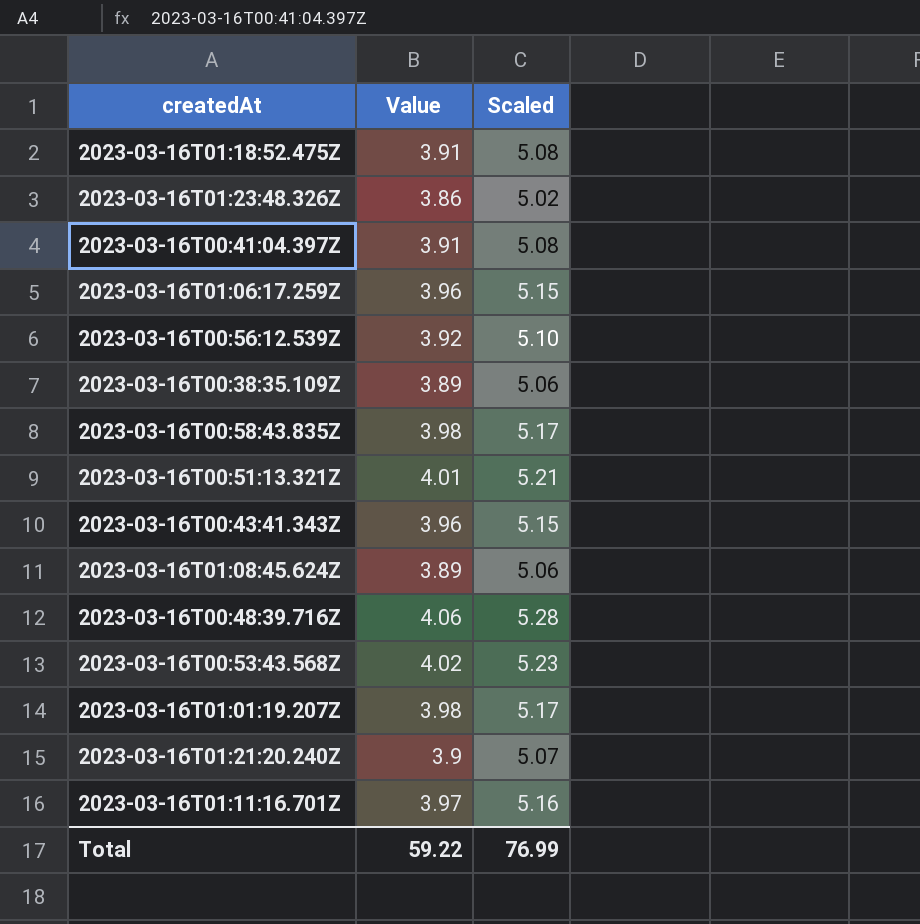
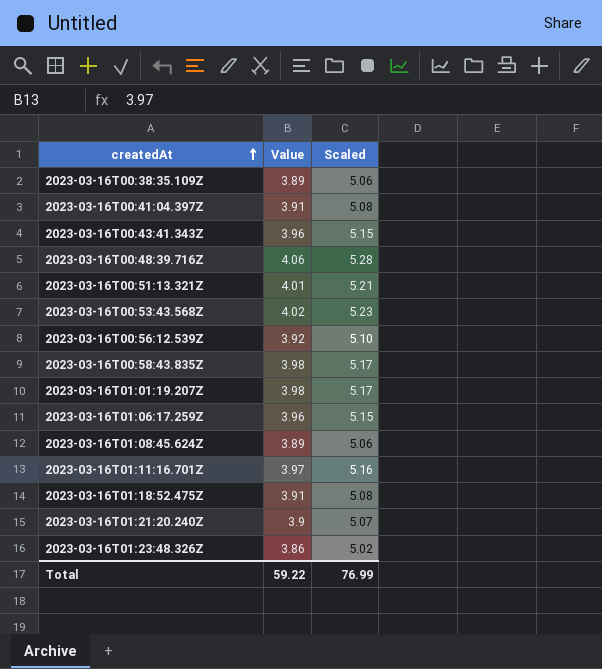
row order: none -> createdAt ascending

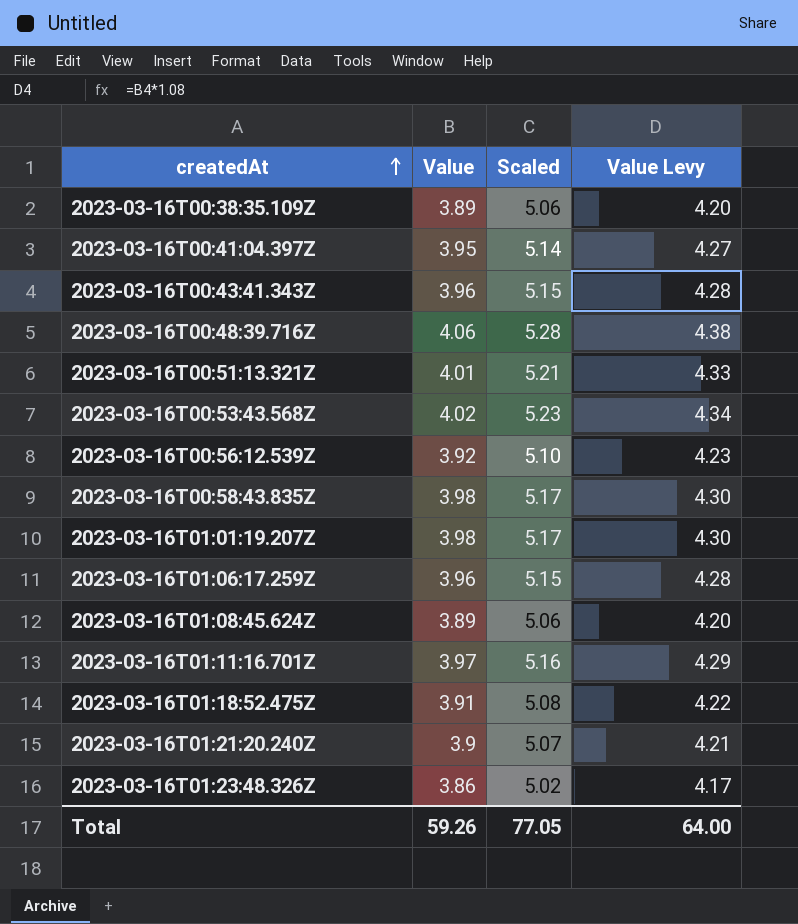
column Value Levy | formula: none -> [Value] * 1.08
2023-03-16T00:41:04.397Z | Value: 3.91 -> 3.95
2023-03-16T00:41:04.397Z | Scaled: 5.08 -> 5.14
Total | Value: 59.22 -> 59.26
Total | Scaled: 76.99 -> 77.05

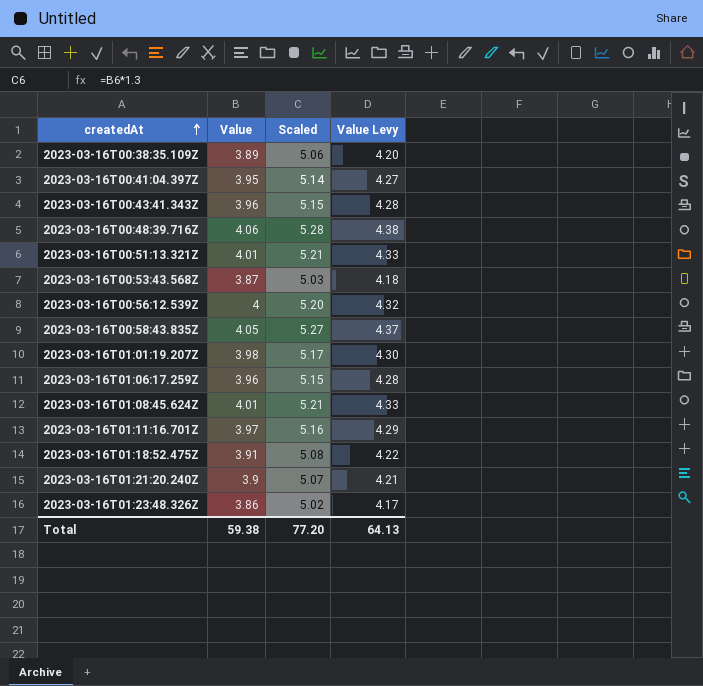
2023-03-16T00:53:43.568Z | Value: 4.02 -> 3.87
2023-03-16T00:53:43.568Z | Scaled: 5.23 -> 5.03
2023-03-16T00:53:43.568Z | Value Levy: 4.34 -> 4.18
2023-03-16T00:56:12.539Z | Value: 3.92 -> 4
2023-03-16T00:56:12.539Z | Scaled: 5.10 -> 5.20
2023-03-16T00:56:12.539Z | Value Levy: 4.23 -> 4.32
2023-03-16T00:58:43.835Z | Value: 3.98 -> 4.05
2023-03-16T00:58:43.835Z | Scaled: 5.17 -> 5.27
2023-03-16T00:58:43.835Z | Value Levy: 4.30 -> 4.37
2023-03-16T01:08:45.624Z | Value: 3.89 -> 4.01
2023-03-16T01:08:45.624Z | Scaled: 5.06 -> 5.21
2023-03-16T01:08:45.624Z | Value Levy: 4.20 -> 4.33
Total | Value: 59.26 -> 59.38
Total | Scaled: 77.05 -> 77.20
Total | Value Levy: 64.00 -> 64.13

